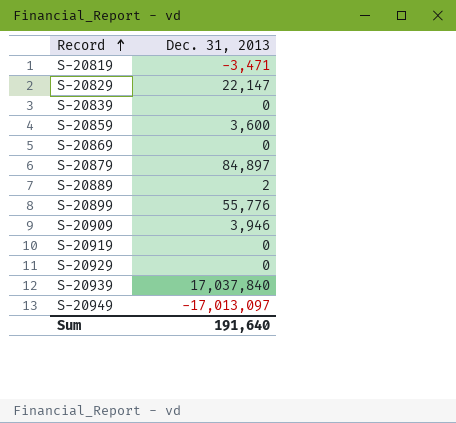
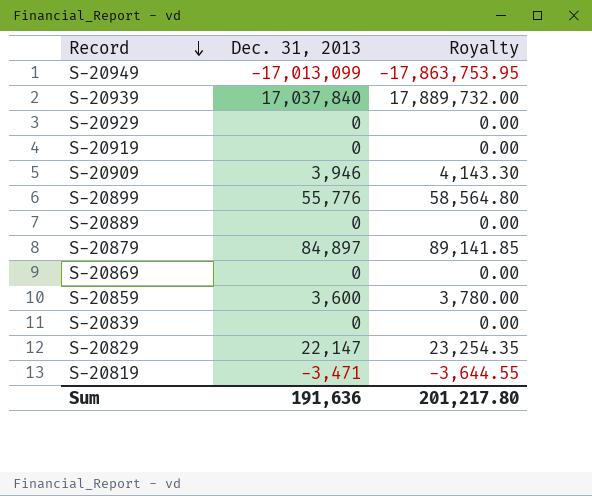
row order: Record ascending -> Record descending
column Royalty | formula: none -> [Dec. 31, 2013] * 1.05
S-20949 | Dec. 31, 2013: -17,013,097 -> -17,013,099
S-20889 | Dec. 31, 2013: 2 -> 0
Sum | Dec. 31, 2013: 191,640 -> 191,636

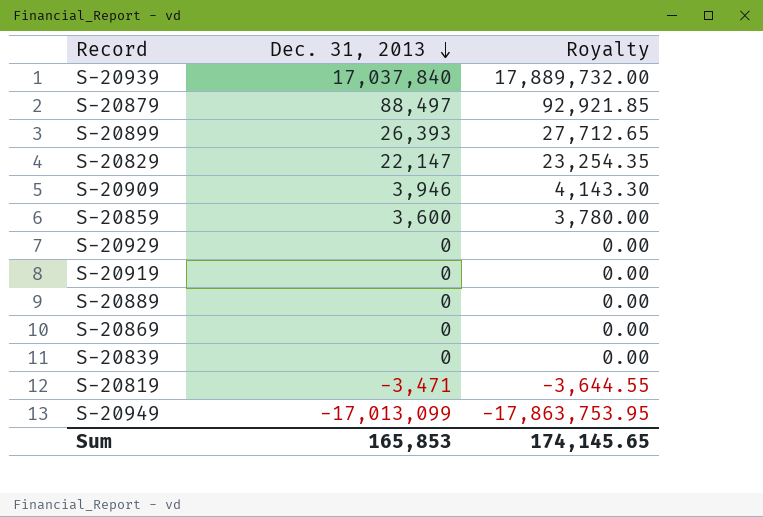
row order: Record descending -> Dec. 31, 2013 descending
S-20879 | Dec. 31, 2013: 84,897 -> 88,497
S-20879 | Royalty: 89,141.85 -> 92,921.85
S-20899 | Dec. 31, 2013: 55,776 -> 26,393
S-20899 | Royalty: 58,564.80 -> 27,712.65
Sum | Dec. 31, 2013: 191,636 -> 165,853
Sum | Royalty: 201,217.80 -> 174,145.65

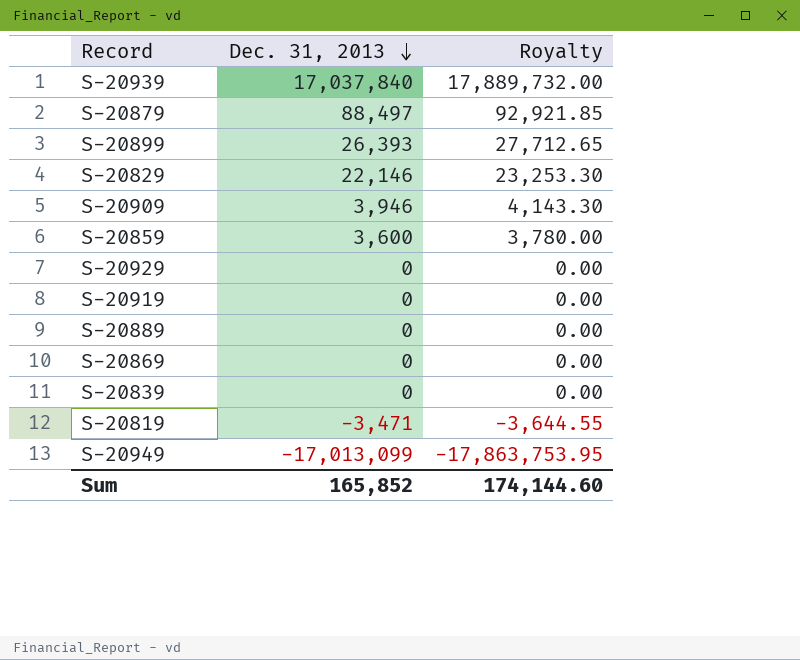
S-20829 | Dec. 31, 2013: 22,147 -> 22,146
S-20829 | Royalty: 23,254.35 -> 23,253.30
Sum | Dec. 31, 2013: 165,853 -> 165,852
Sum | Royalty: 174,145.65 -> 174,144.60

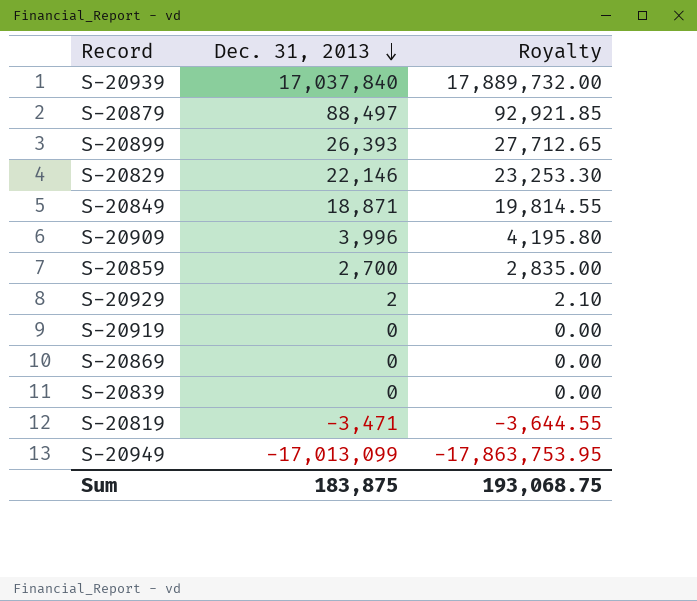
row S-20889: 0 | 0.00 -> none
row S-20849: none -> 18,871 | 19,814.55
S-20909 | Dec. 31, 2013: 3,946 -> 3,996
S-20909 | Royalty: 4,143.30 -> 4,195.80
S-20859 | Dec. 31, 2013: 3,600 -> 2,700
S-20859 | Royalty: 3,780.00 -> 2,835.00
S-20929 | Dec. 31, 2013: 0 -> 2
S-20929 | Royalty: 0.00 -> 2.10
Sum | Dec. 31, 2013: 165,852 -> 183,875
Sum | Royalty: 174,144.60 -> 193,068.75

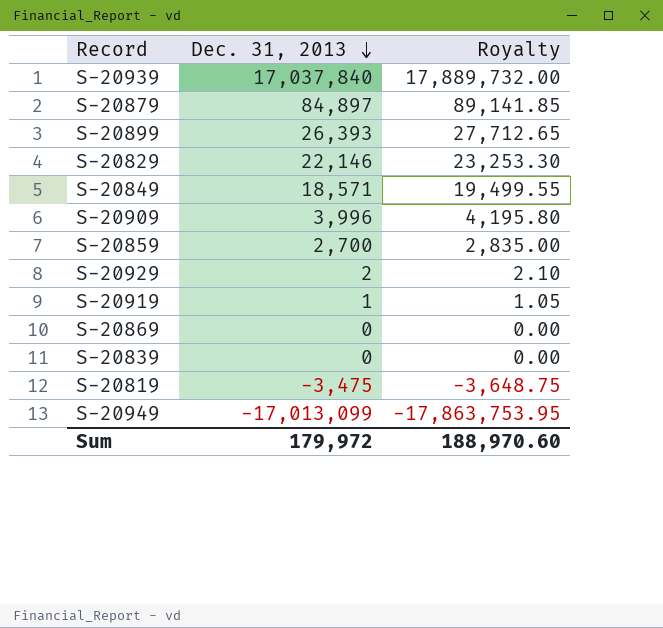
S-20879 | Dec. 31, 2013: 88,497 -> 84,897
S-20879 | Royalty: 92,921.85 -> 89,141.85
S-20849 | Dec. 31, 2013: 18,871 -> 18,571
S-20849 | Royalty: 19,814.55 -> 19,499.55
S-20919 | Dec. 31, 2013: 0 -> 1
S-20919 | Royalty: 0.00 -> 1.05
S-20819 | Dec. 31, 2013: -3,471 -> -3,475
S-20819 | Royalty: -3,644.55 -> -3,648.75
Sum | Dec. 31, 2013: 183,875 -> 179,972
Sum | Royalty: 193,068.75 -> 188,970.60

